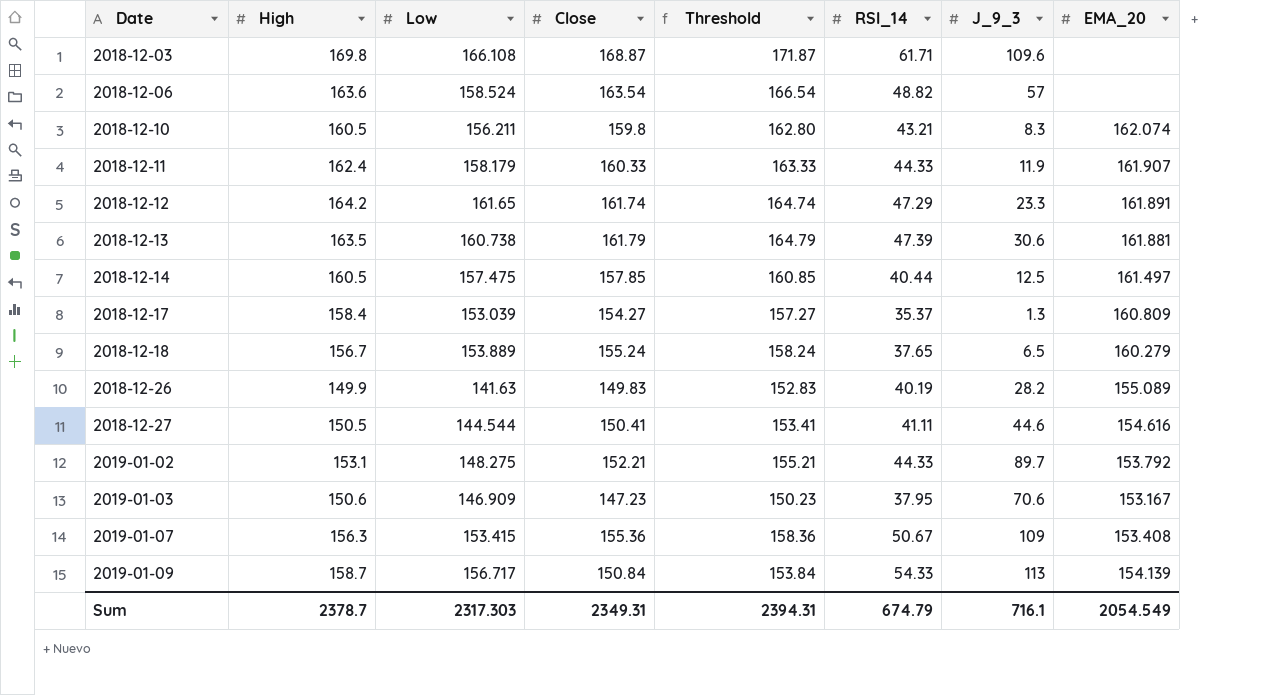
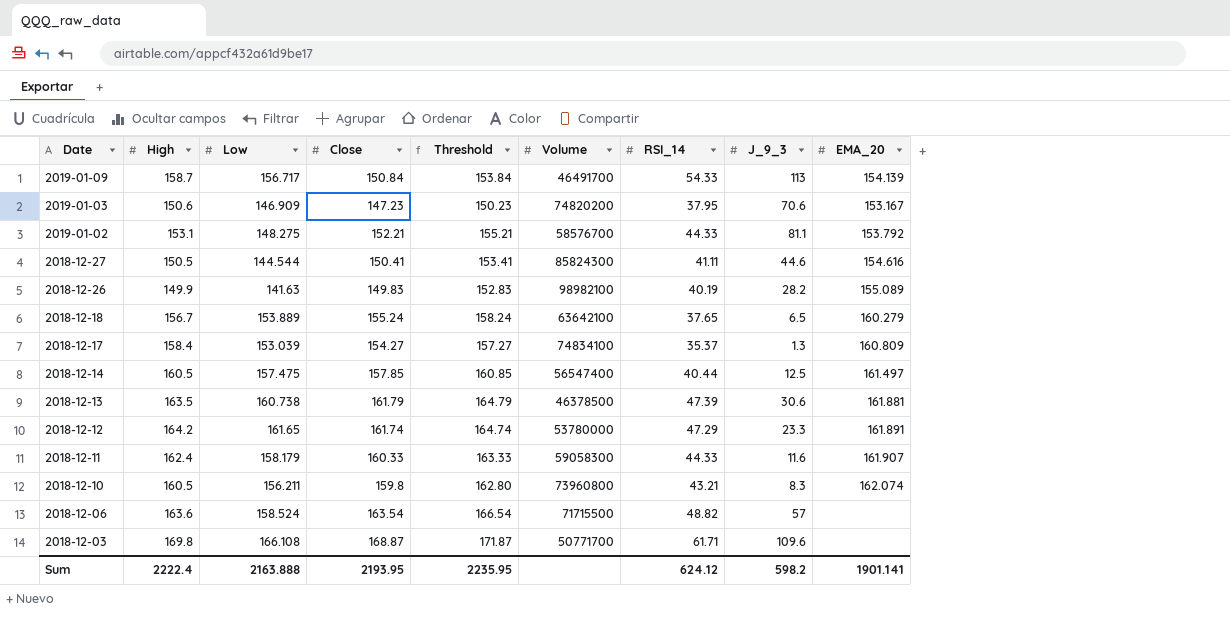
row order: Date ascending -> Date descending
column Volume | position: none -> 6
row 2019-01-07: 156.3 | 153.415 | 155.36 | 158.36 | 50.67 | 109 | 153.408 -> none
2019-01-02 | J_9_3: 89.7 -> 81.1
2018-12-11 | J_9_3: 11.9 -> 11.6
Sum | High: 2378.7 -> 2222.4
Sum | Low: 2317.303 -> 2163.888
Sum | Close: 2349.31 -> 2193.95
Sum | Threshold: 2394.31 -> 2235.95
Sum | RSI_14: 674.79 -> 624.12
Sum | J_9_3: 716.1 -> 598.2
Sum | EMA_20: 2054.549 -> 1901.141

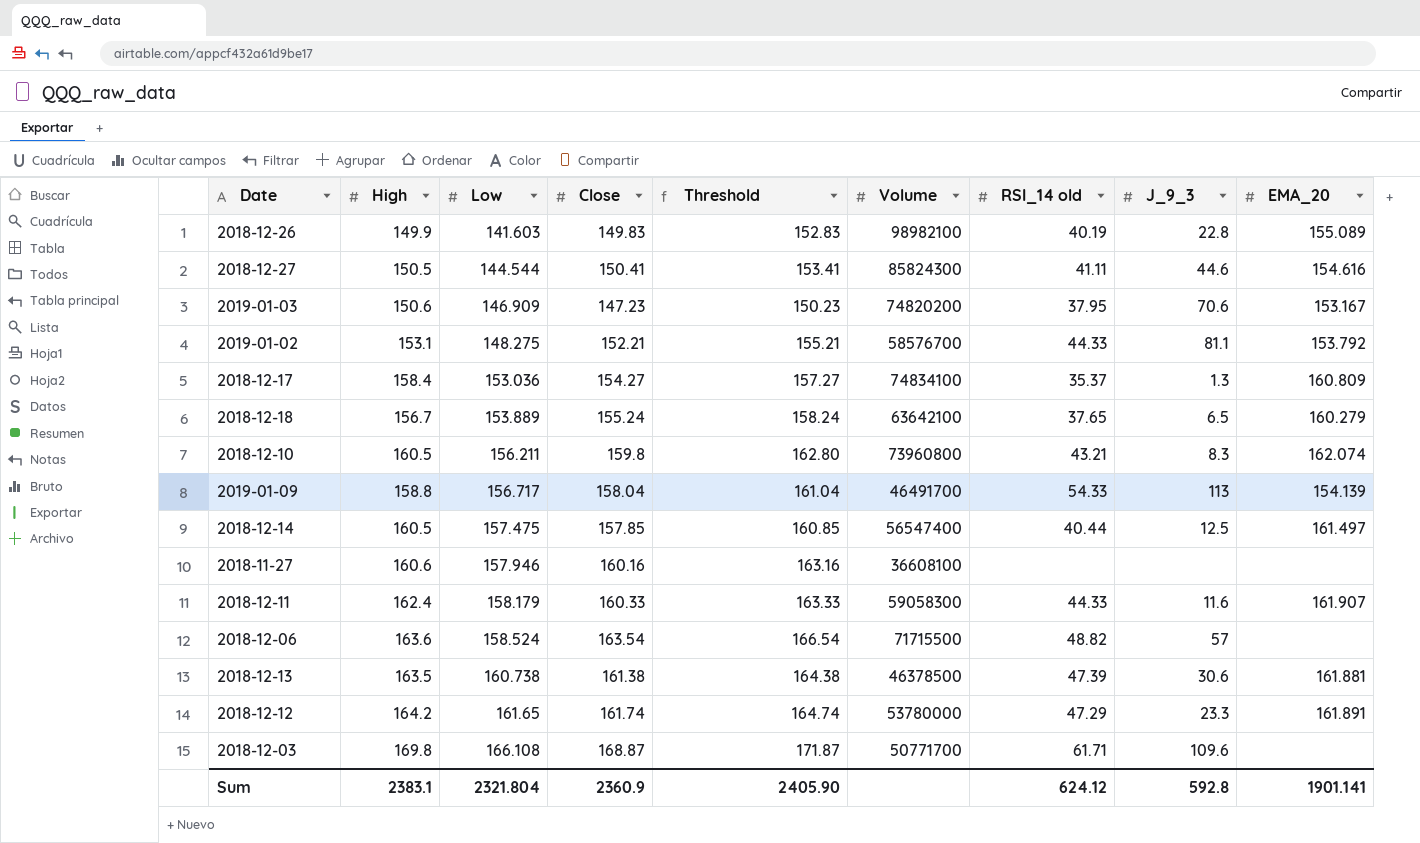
row order: Date descending -> Low ascending
column name: RSI_14 -> RSI_14 old
2018-12-26 | Low: 141.63 -> 141.603
2018-12-26 | J_9_3: 28.2 -> 22.8
2018-12-17 | Low: 153.039 -> 153.036
2019-01-09 | High: 158.7 -> 158.8
2019-01-09 | Close: 150.84 -> 158.04
2019-01-09 | Threshold: 153.84 -> 161.04
row 2018-11-27: none -> 160.6 | 157.946 | 160.16 | 163.16 | 36608100 | none | none | none
2018-12-13 | Close: 161.79 -> 161.38
2018-12-13 | Threshold: 164.79 -> 164.38
Sum | High: 2222.4 -> 2383.1
Sum | Low: 2163.888 -> 2321.804
Sum | Close: 2193.95 -> 2360.9
Sum | Threshold: 2235.95 -> 2405.90
Sum | J_9_3: 598.2 -> 592.8

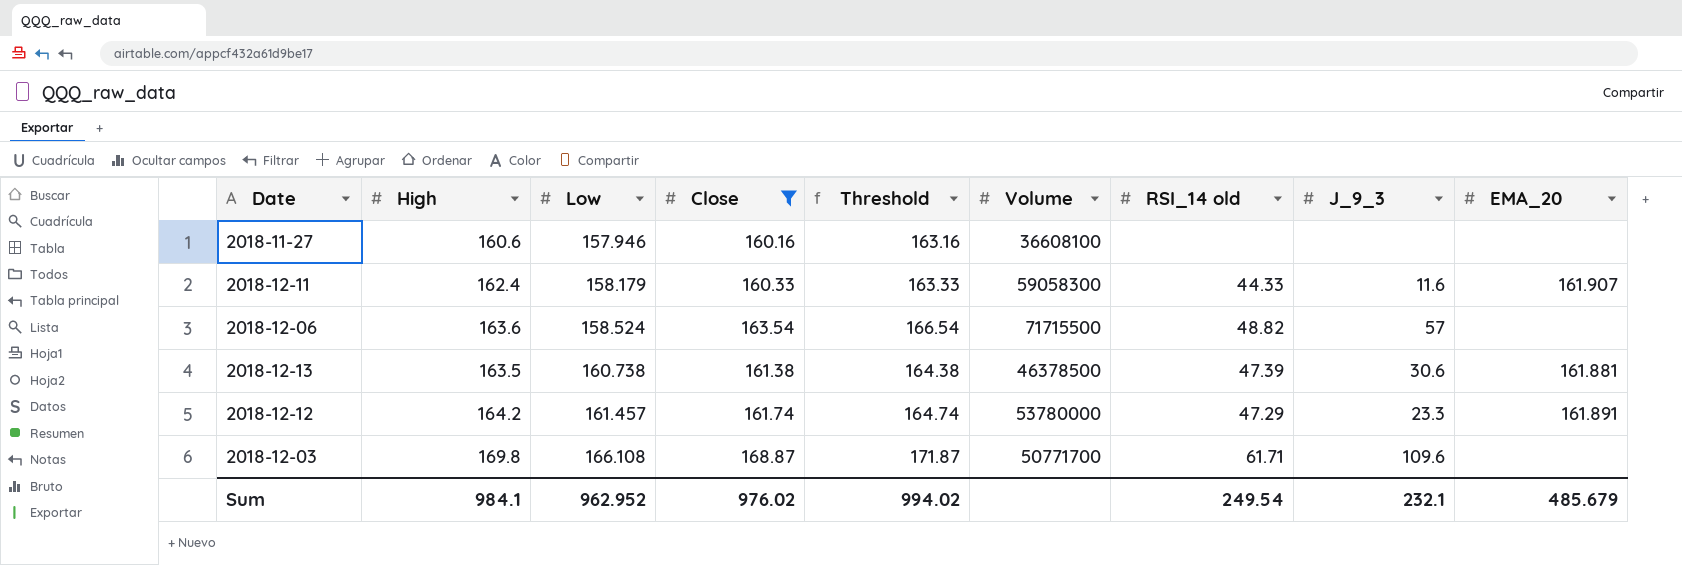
filter: none -> Close >= 160.16
2018-12-12 | Low: 161.65 -> 161.457
Sum | High: 2383.1 -> 984.1
Sum | Low: 2321.804 -> 962.952
Sum | Close: 2360.9 -> 976.02
Sum | Threshold: 2405.90 -> 994.02
Sum | RSI_14 old: 624.12 -> 249.54
Sum | J_9_3: 592.8 -> 232.1
Sum | EMA_20: 1901.141 -> 485.679

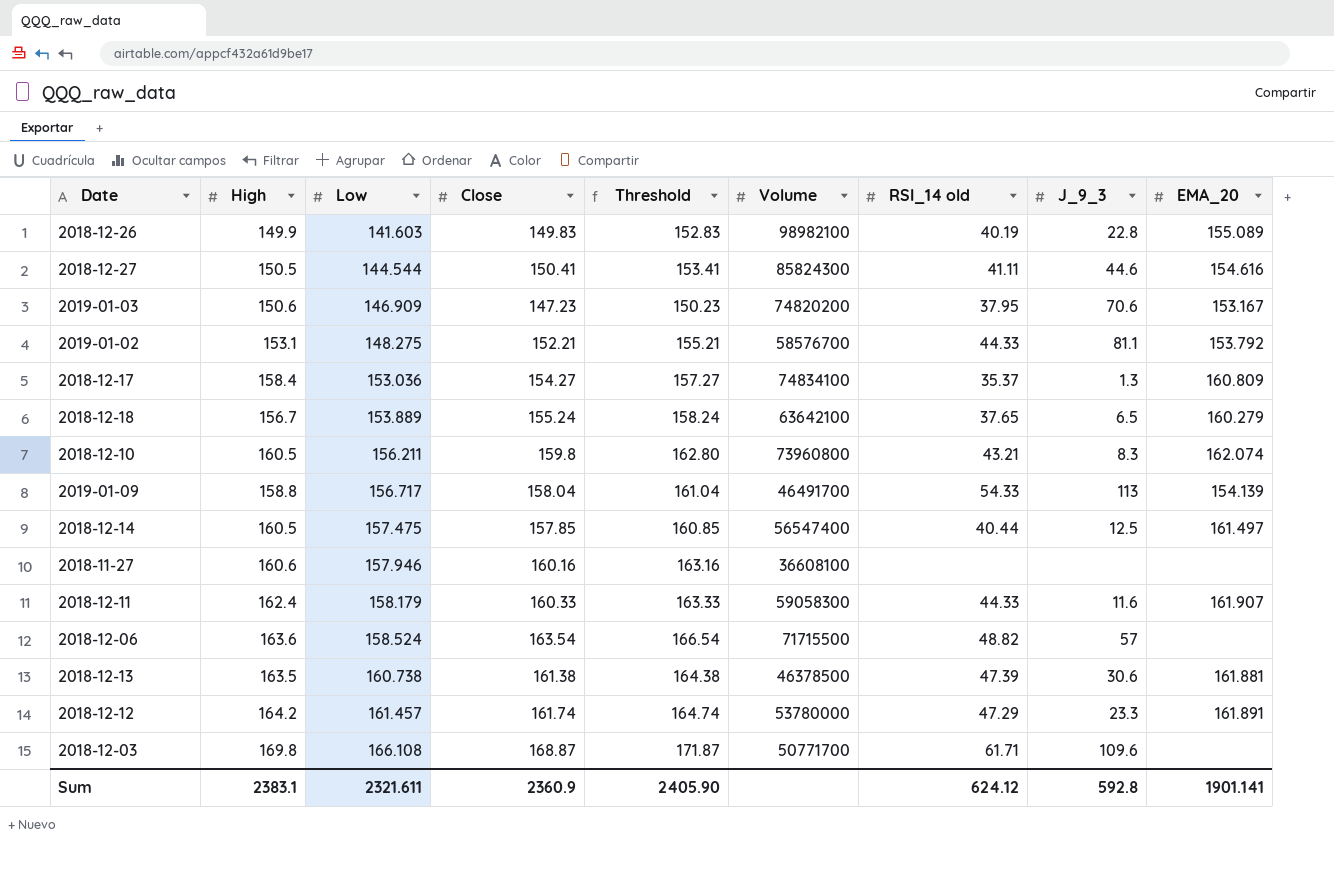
filter: Close >= 160.16 -> none
Sum | High: 984.1 -> 2383.1
Sum | Low: 962.952 -> 2321.611
Sum | Close: 976.02 -> 2360.9
Sum | Threshold: 994.02 -> 2405.90
Sum | RSI_14 old: 249.54 -> 624.12
Sum | J_9_3: 232.1 -> 592.8
Sum | EMA_20: 485.679 -> 1901.141

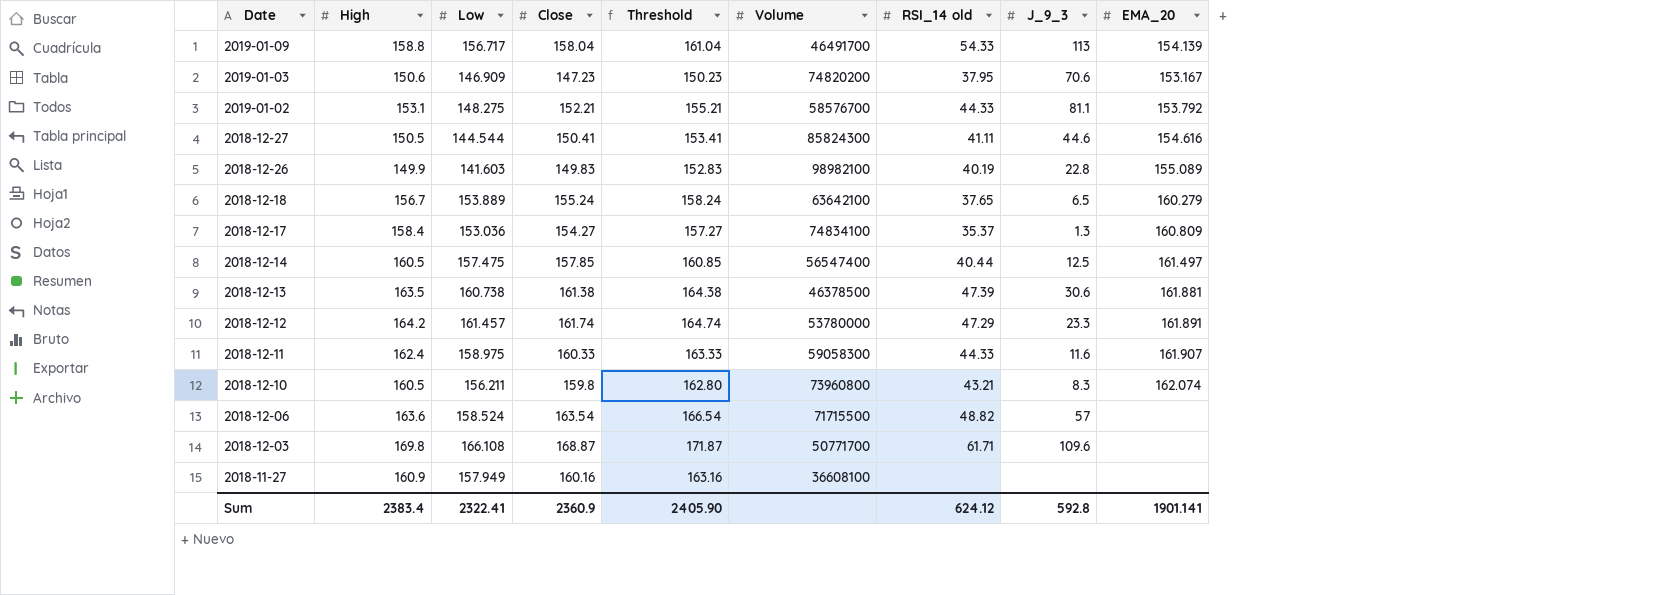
row order: Low ascending -> Date descending
2018-12-11 | Low: 158.179 -> 158.975
2018-11-27 | High: 160.6 -> 160.9
2018-11-27 | Low: 157.946 -> 157.949
Sum | High: 2383.1 -> 2383.4
Sum | Low: 2321.611 -> 2322.41

